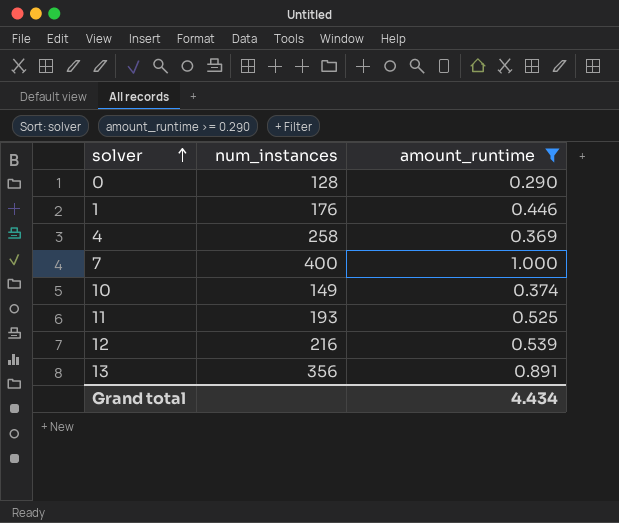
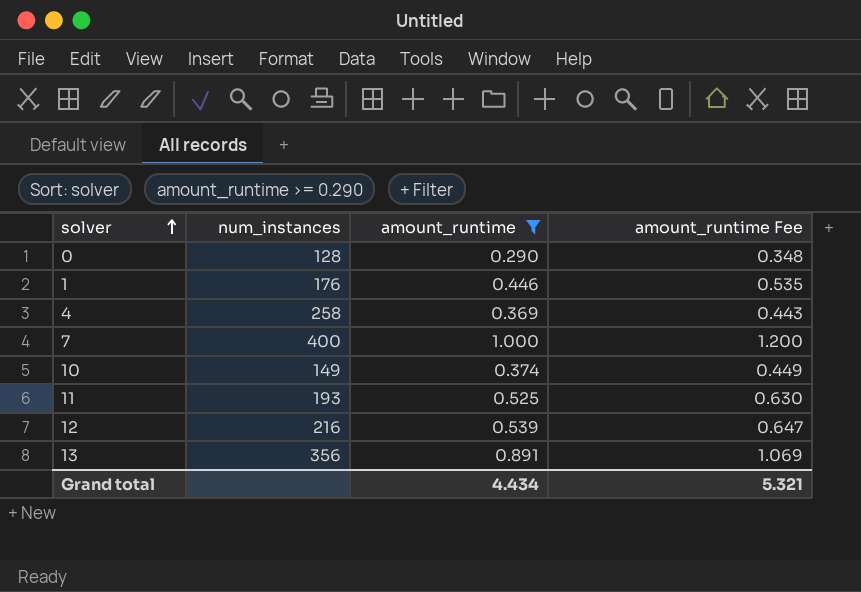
column amount_runtime Fee | formula: none -> [amount_runtime] * 1.2

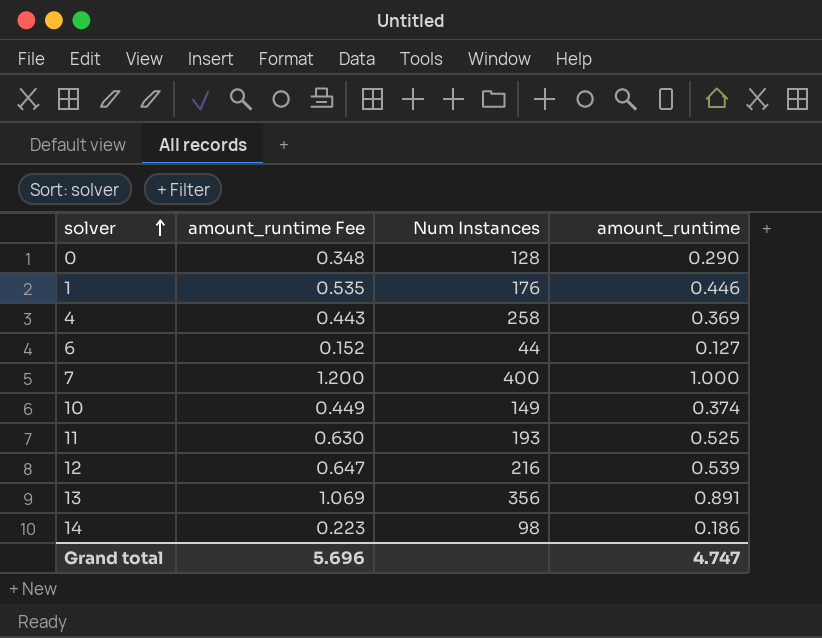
filter: amount_runtime >= 0.290 -> none
column amount_runtime Fee | position: 4 -> 2
column name: num_instances -> Num Instances
Grand total | amount_runtime Fee: 5.321 -> 5.696
Grand total | amount_runtime: 4.434 -> 4.747

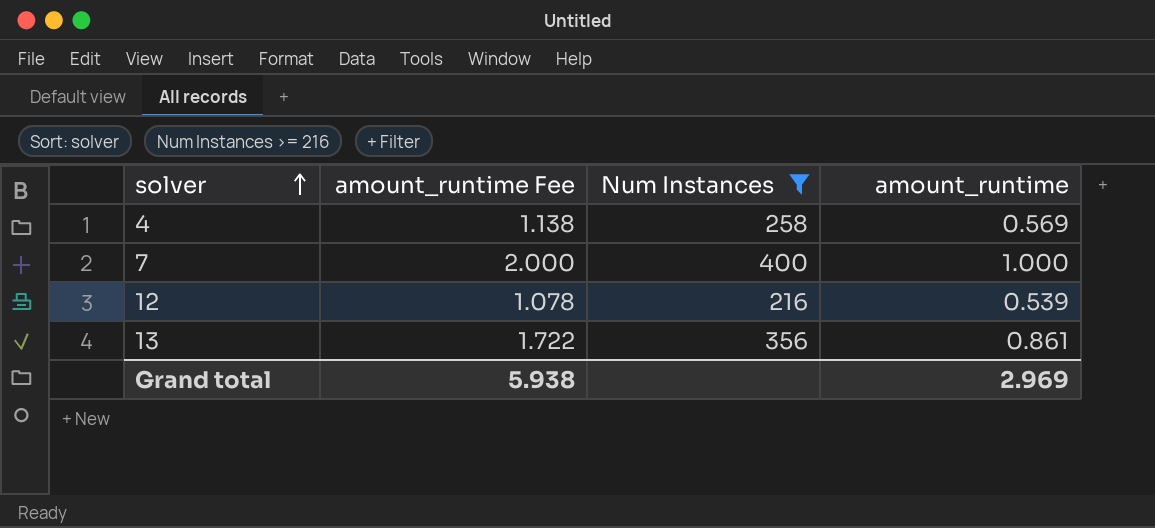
filter: none -> Num Instances >= 216
column amount_runtime Fee | formula: [amount_runtime] * 1.2 -> [amount_runtime] * 2
4 | amount_runtime: 0.369 -> 0.569
13 | amount_runtime: 0.891 -> 0.861
Grand total | amount_runtime Fee: 5.696 -> 5.938
Grand total | amount_runtime: 4.747 -> 2.969

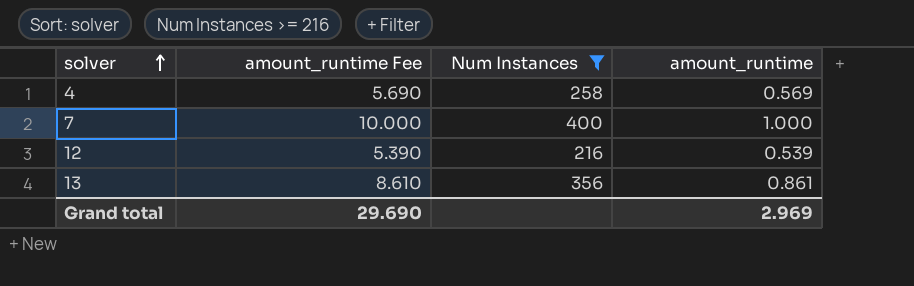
column amount_runtime Fee | formula: [amount_runtime] * 2 -> [amount_runtime] * 10
Grand total | amount_runtime Fee: 5.938 -> 29.690

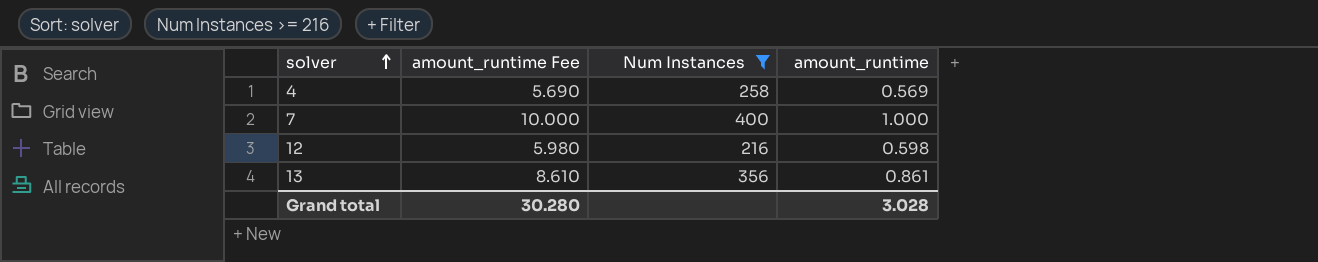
12 | amount_runtime Fee: 5.390 -> 5.980
12 | amount_runtime: 0.539 -> 0.598
Grand total | amount_runtime Fee: 29.690 -> 30.280
Grand total | amount_runtime: 2.969 -> 3.028

